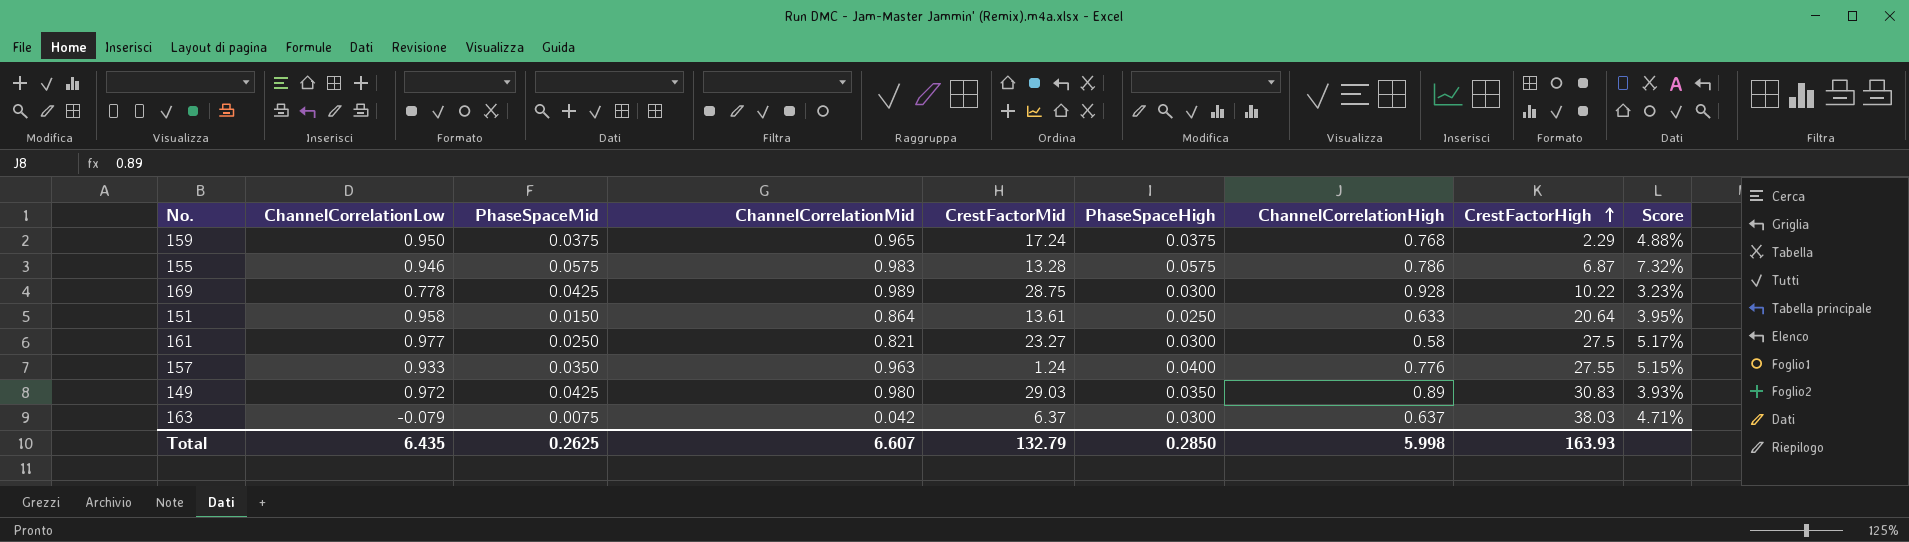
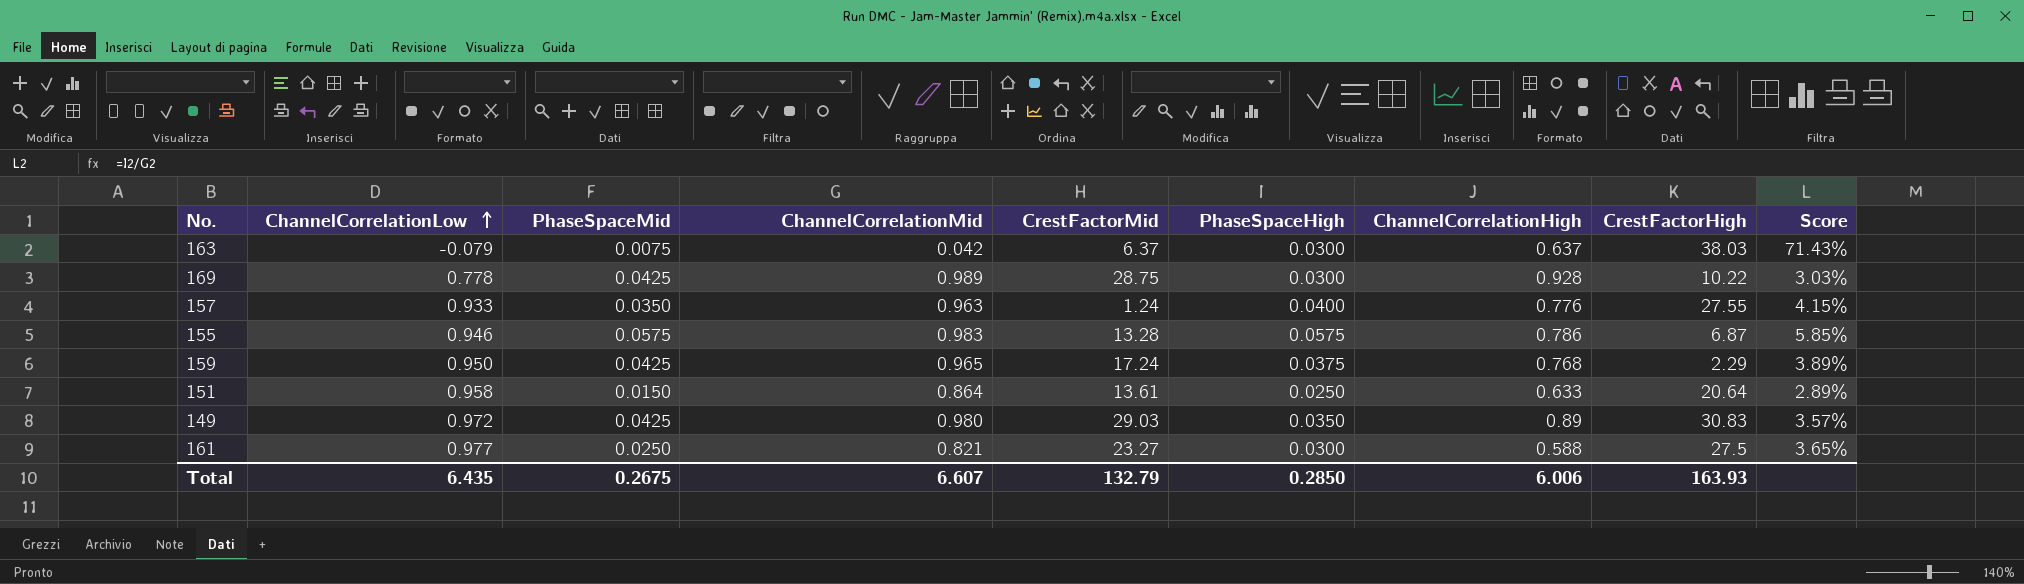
row order: CrestFactorHigh ascending -> ChannelCorrelationLow ascending
column Score | formula: [PhaseSpaceHigh] / [ChannelCorrelationHigh] -> [PhaseSpaceHigh] / [ChannelCorrelationMid]
159 | PhaseSpaceMid: 0.0375 -> 0.0425
161 | ChannelCorrelationHigh: 0.58 -> 0.588
Total | PhaseSpaceMid: 0.2625 -> 0.2675
Total | ChannelCorrelationHigh: 5.998 -> 6.006

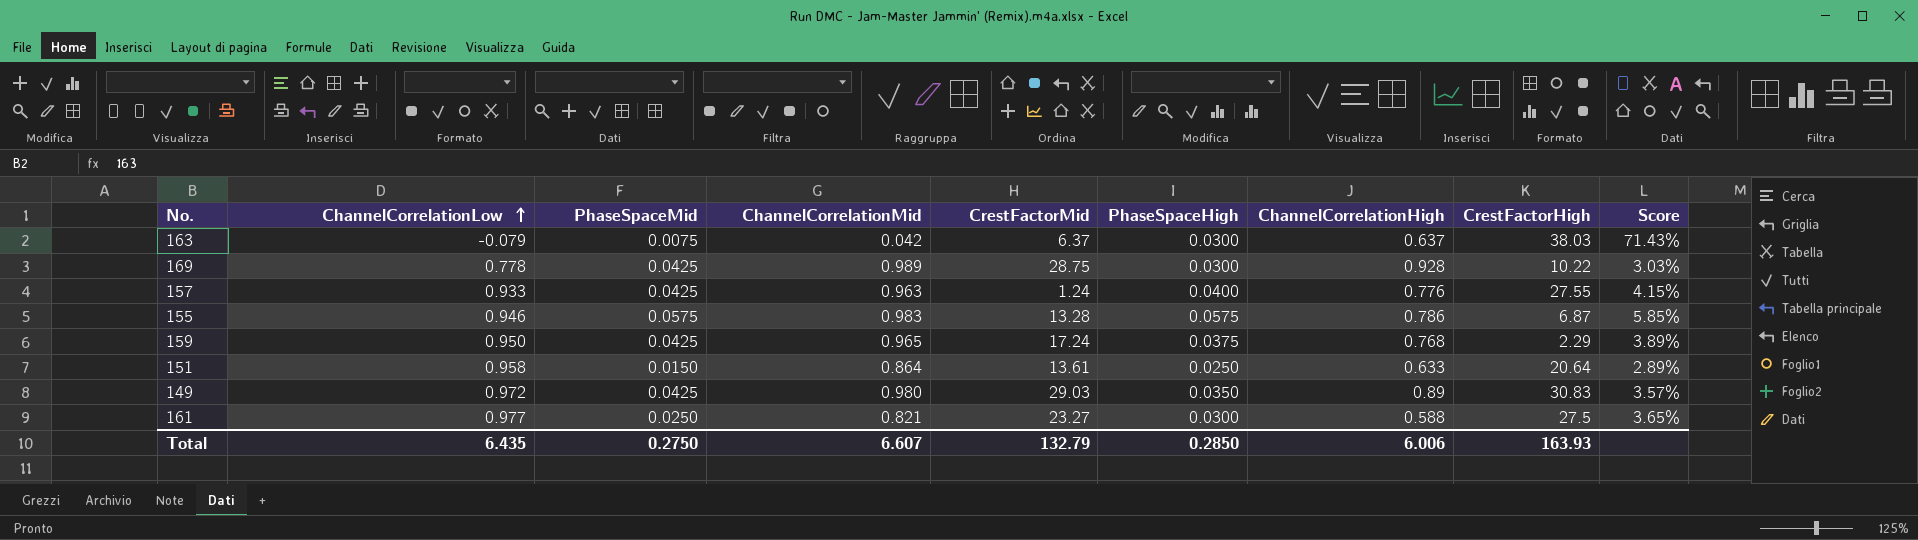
157 | PhaseSpaceMid: 0.0350 -> 0.0425
Total | PhaseSpaceMid: 0.2675 -> 0.2750

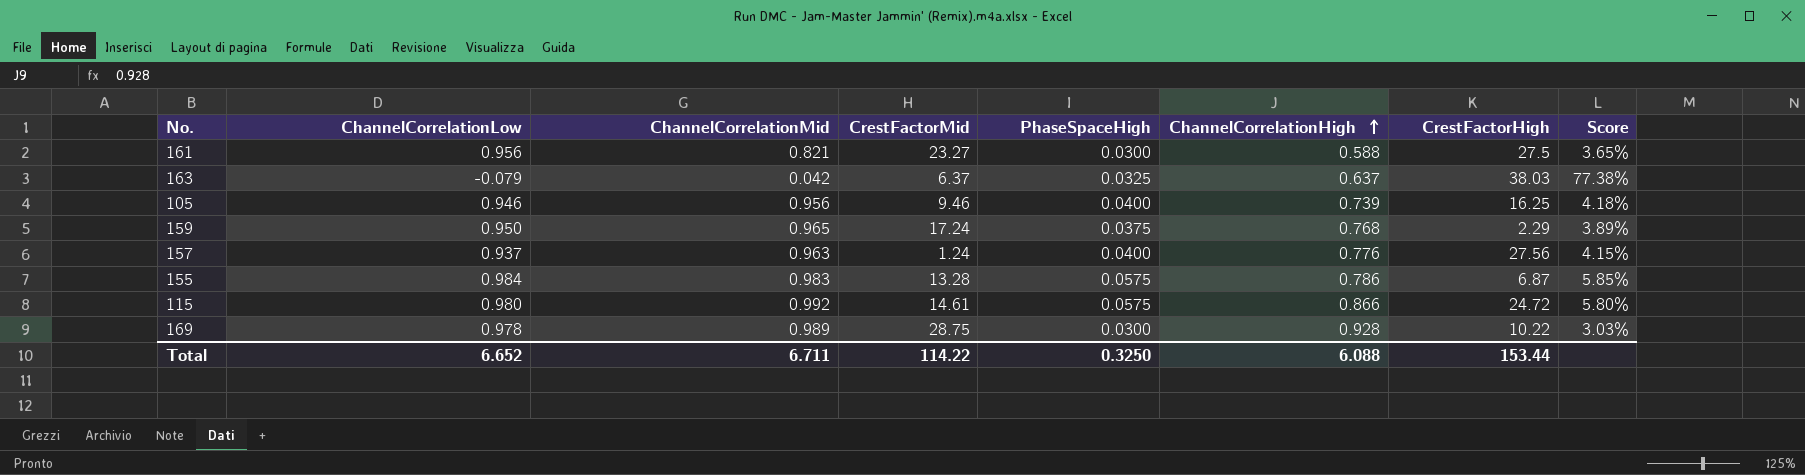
row order: ChannelCorrelationLow ascending -> ChannelCorrelationHigh ascending
column PhaseSpaceMid | position: 3 -> none
row 151: 0.958 | 0.0150 | 0.864 | 13.61 | 0.0250 | 0.633 | 20.64 | 2.89% -> none
row 149: 0.972 | 0.0425 | 0.980 | 29.03 | 0.0350 | 0.89 | 30.83 | 3.57% -> none
161 | ChannelCorrelationLow: 0.977 -> 0.956
163 | PhaseSpaceHigh: 0.0300 -> 0.0325
163 | Score: 71.43% -> 77.38%
row 105: none -> 0.946 | 0.956 | 9.46 | 0.0400 | 0.739 | 16.25 | 4.18%
157 | ChannelCorrelationLow: 0.933 -> 0.937
157 | CrestFactorHigh: 27.55 -> 27.56
155 | ChannelCorrelationLow: 0.946 -> 0.984
row 115: none -> 0.980 | 0.992 | 14.61 | 0.0575 | 0.866 | 24.72 | 5.80%
169 | ChannelCorrelationLow: 0.778 -> 0.978
Total | ChannelCorrelationLow: 6.435 -> 6.652
Total | ChannelCorrelationMid: 6.607 -> 6.711
Total | CrestFactorMid: 132.79 -> 114.22
Total | PhaseSpaceHigh: 0.2850 -> 0.3250
Total | ChannelCorrelationHigh: 6.006 -> 6.088
Total | CrestFactorHigh: 163.93 -> 153.44

